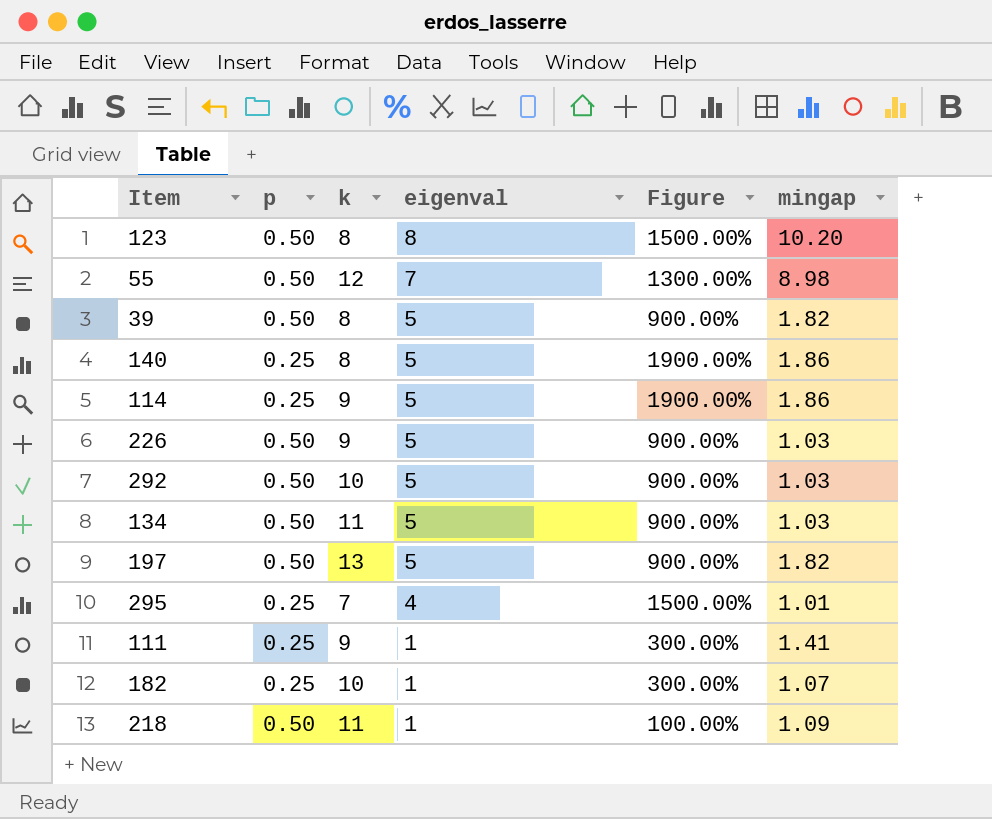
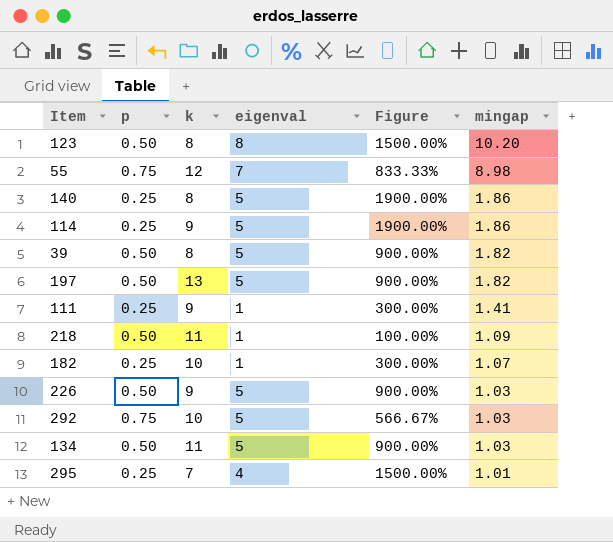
row order: eigenval descending -> mingap descending
55 | p: 0.50 -> 0.75
55 | Figure: 1300.00% -> 833.33%
292 | p: 0.50 -> 0.75
292 | Figure: 900.00% -> 566.67%

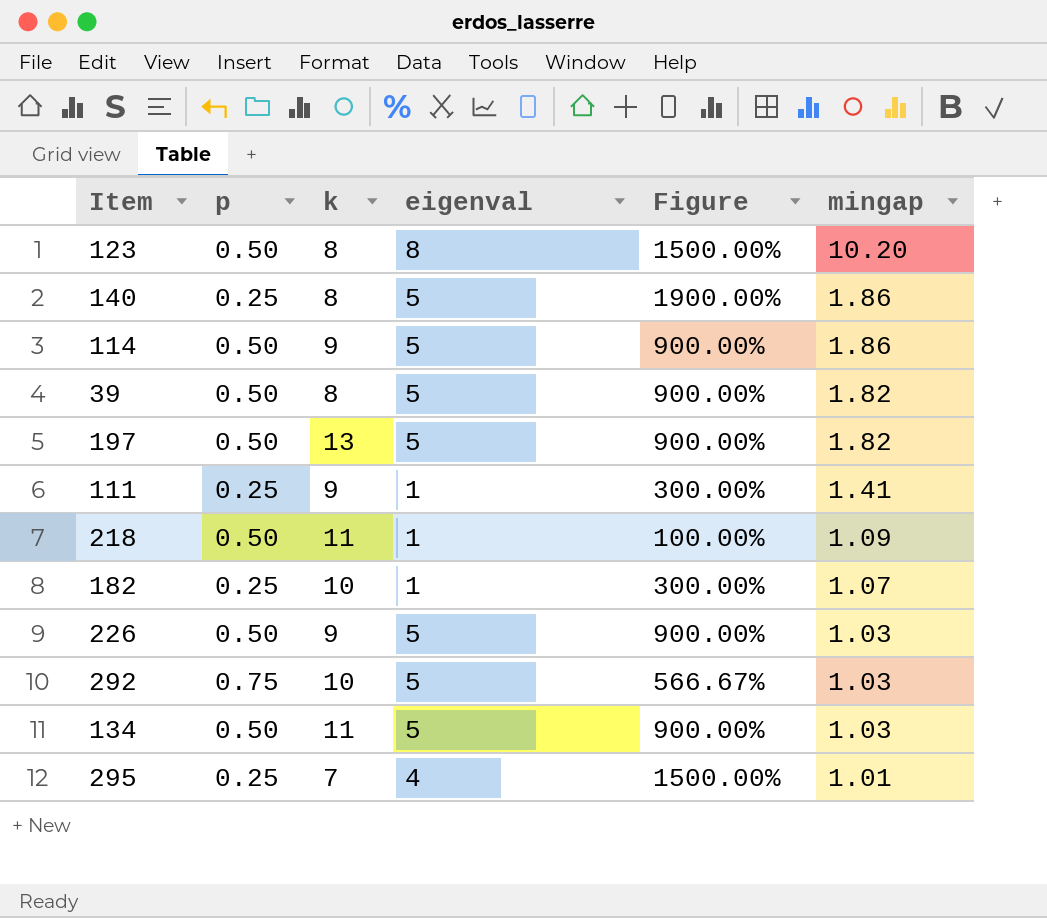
row 55: 0.75 | 12 | 7 | 833.33% | 8.98 -> none
114 | p: 0.25 -> 0.50
114 | Figure: 1900.00% -> 900.00%

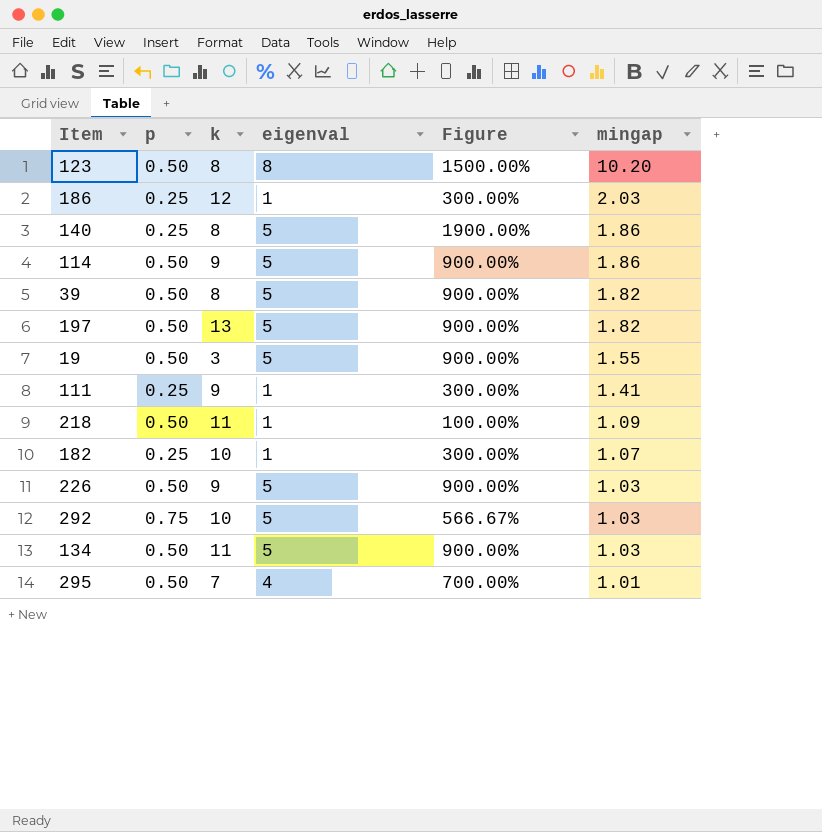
row 186: none -> 0.25 | 12 | 1 | 300.00% | 2.03
row 19: none -> 0.50 | 3 | 5 | 900.00% | 1.55
295 | p: 0.25 -> 0.50
295 | Figure: 1500.00% -> 700.00%

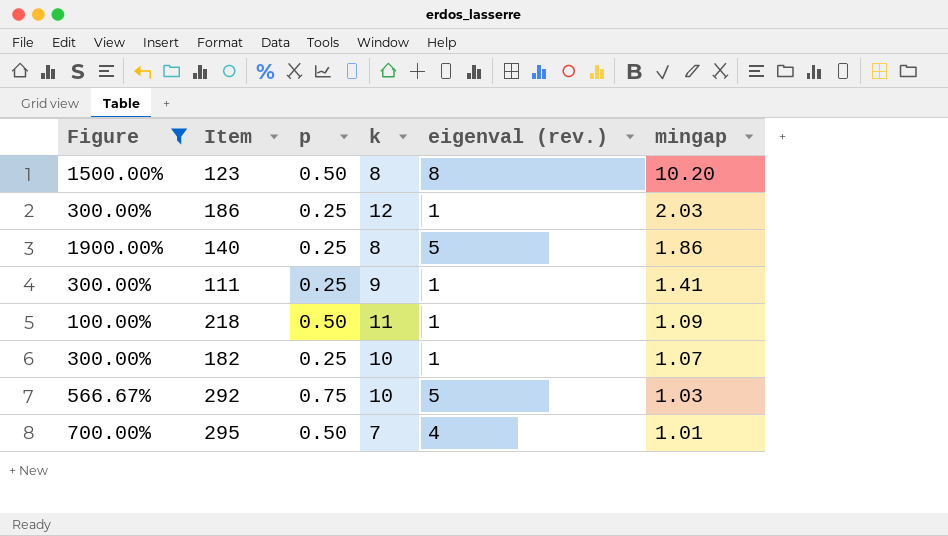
filter: none -> Figure != 900.00%
column Figure | position: 5 -> 1
column name: eigenval -> eigenval (rev.)

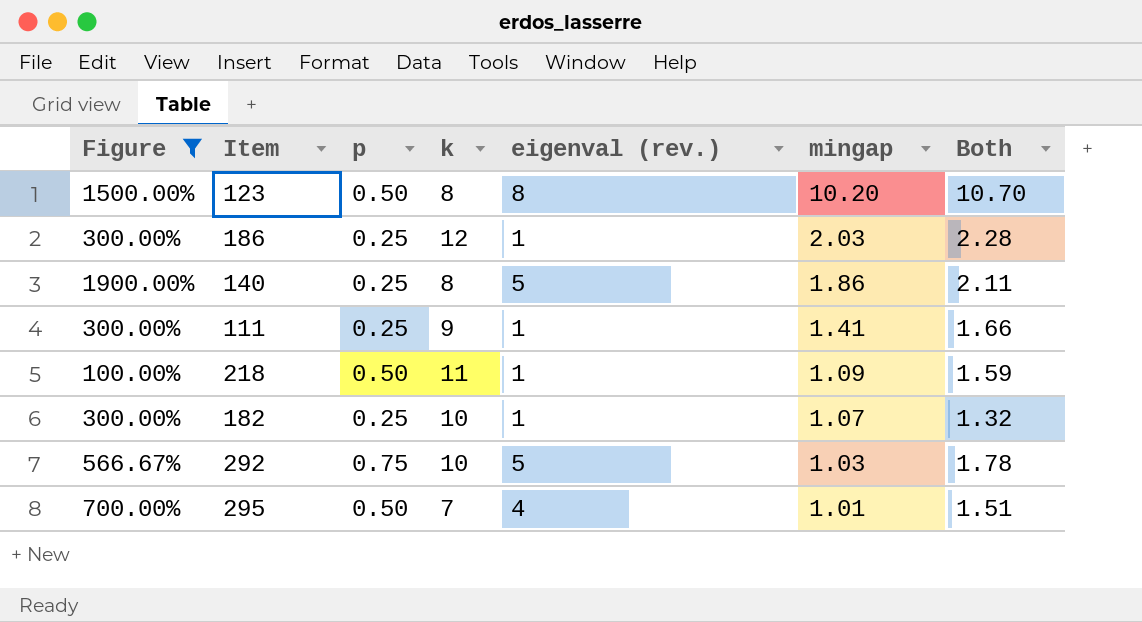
column Both | formula: none -> [p] + [mingap]

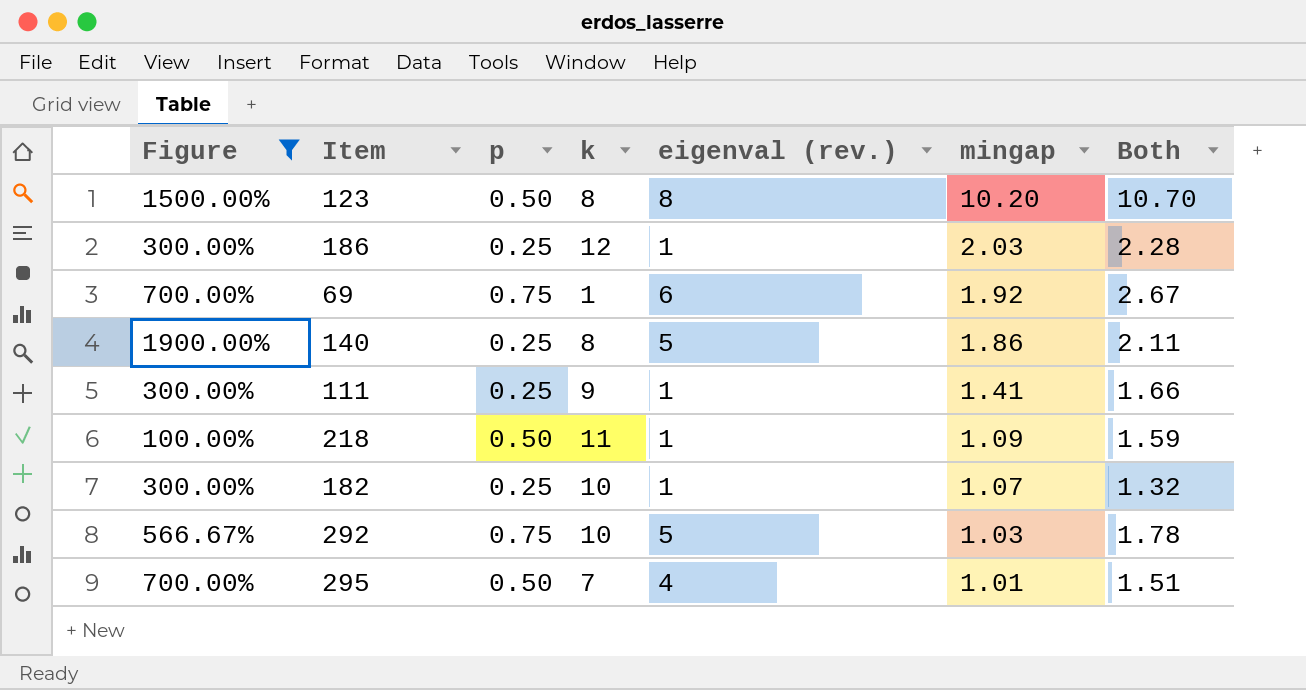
row 69: none -> 700.00% | 0.75 | 1 | 6 | 1.92 | 2.67

